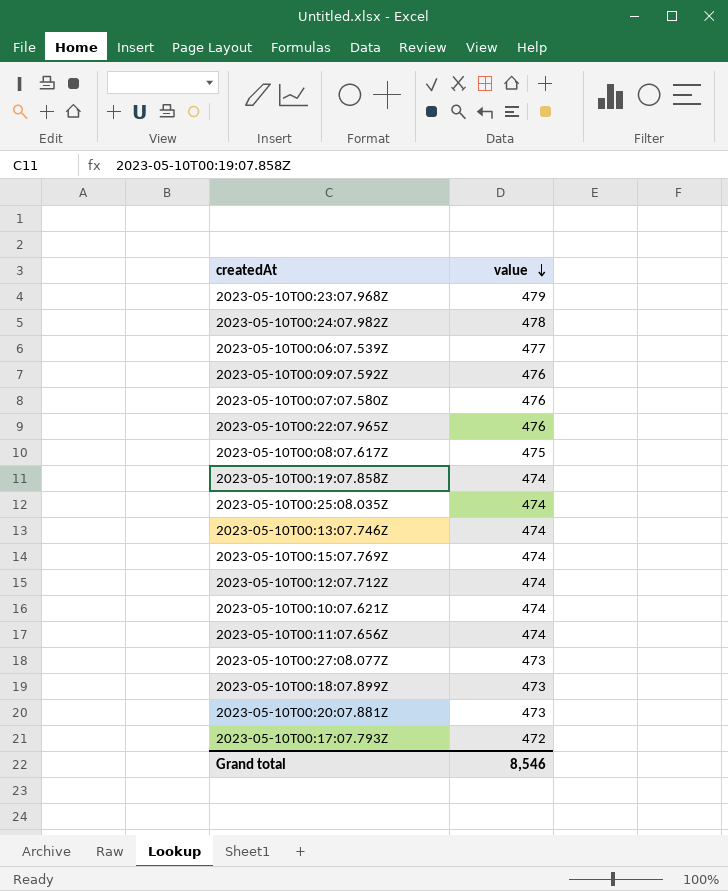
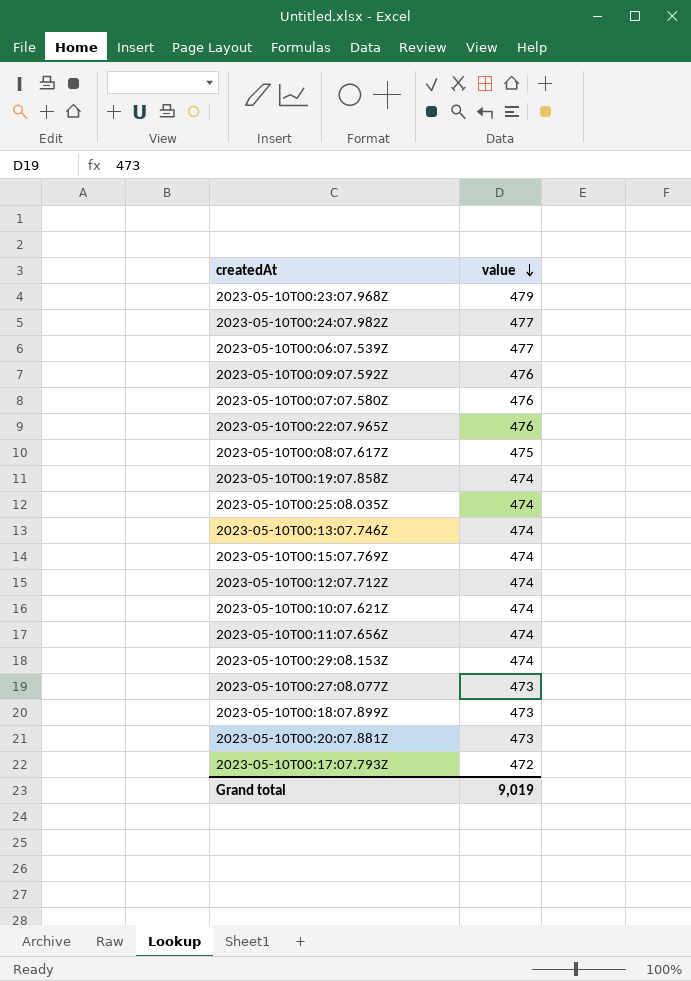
2023-05-10T00:24:07.982Z | value: 478 -> 477
row 2023-05-10T00:29:08.153Z: none -> 474
Grand total | value: 8,546 -> 9,019

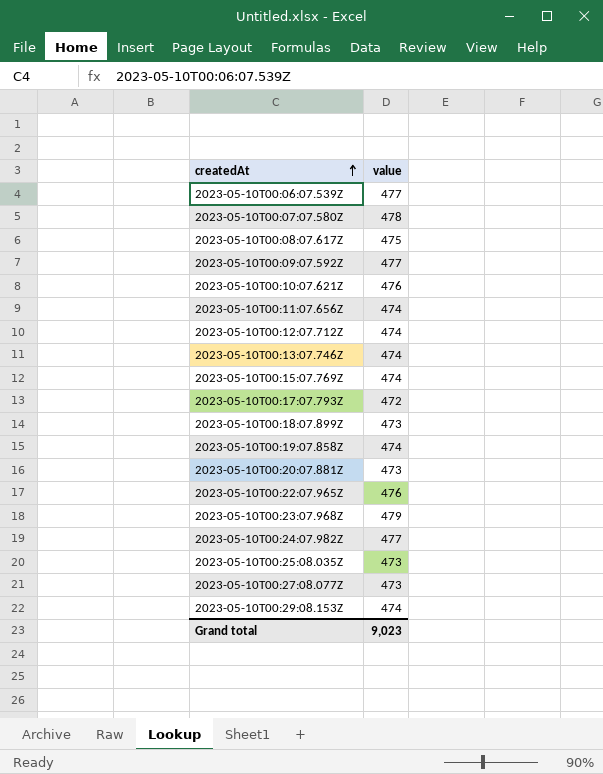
row order: value descending -> createdAt ascending
2023-05-10T00:07:07.580Z | value: 476 -> 478
2023-05-10T00:09:07.592Z | value: 476 -> 477
2023-05-10T00:10:07.621Z | value: 474 -> 476
2023-05-10T00:25:08.035Z | value: 474 -> 473
Grand total | value: 9,019 -> 9,023

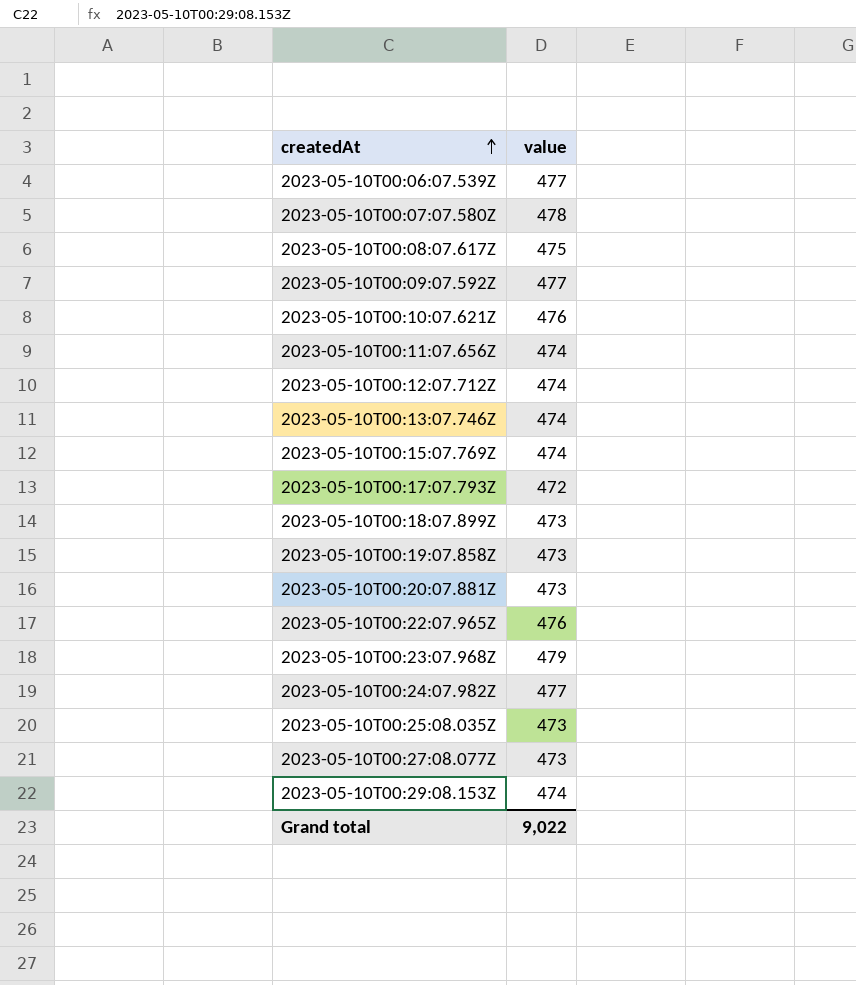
2023-05-10T00:19:07.858Z | value: 474 -> 473
Grand total | value: 9,023 -> 9,022

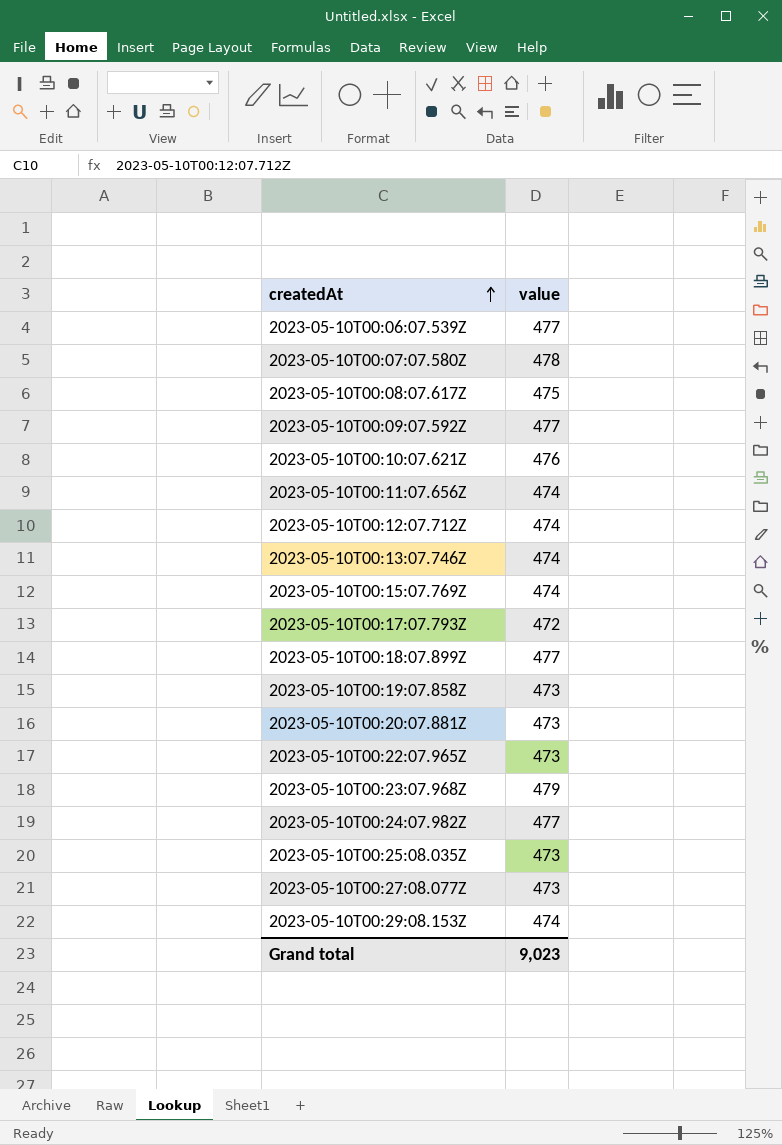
2023-05-10T00:18:07.899Z | value: 473 -> 477
2023-05-10T00:22:07.965Z | value: 476 -> 473
Grand total | value: 9,022 -> 9,023

